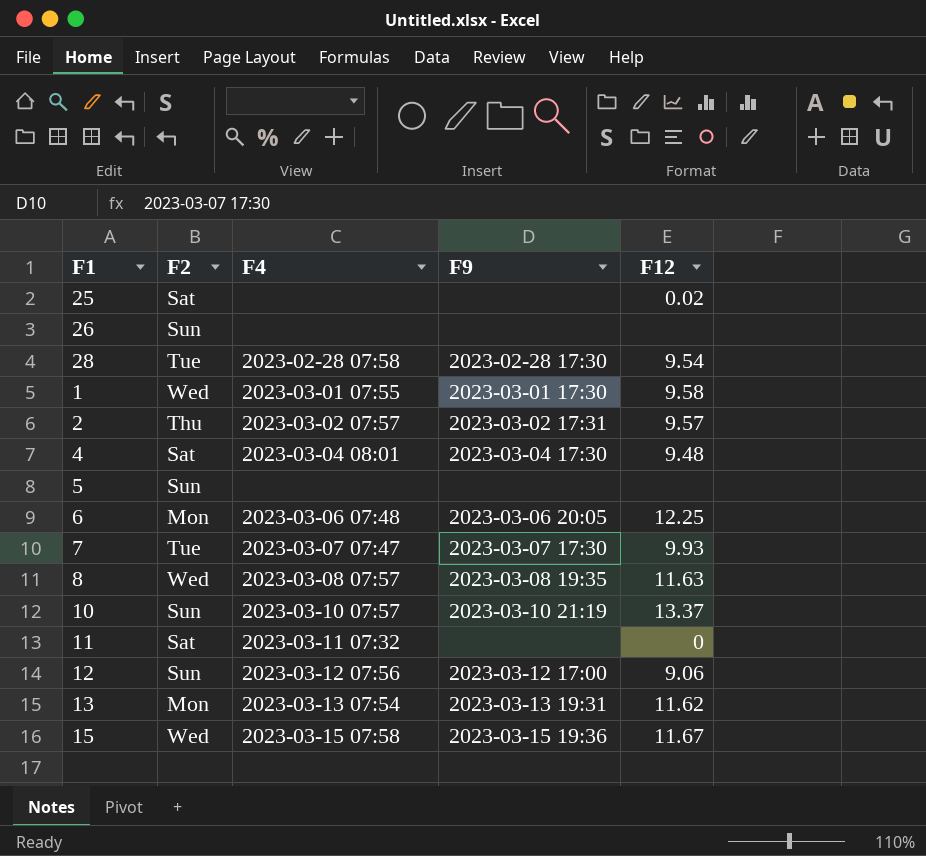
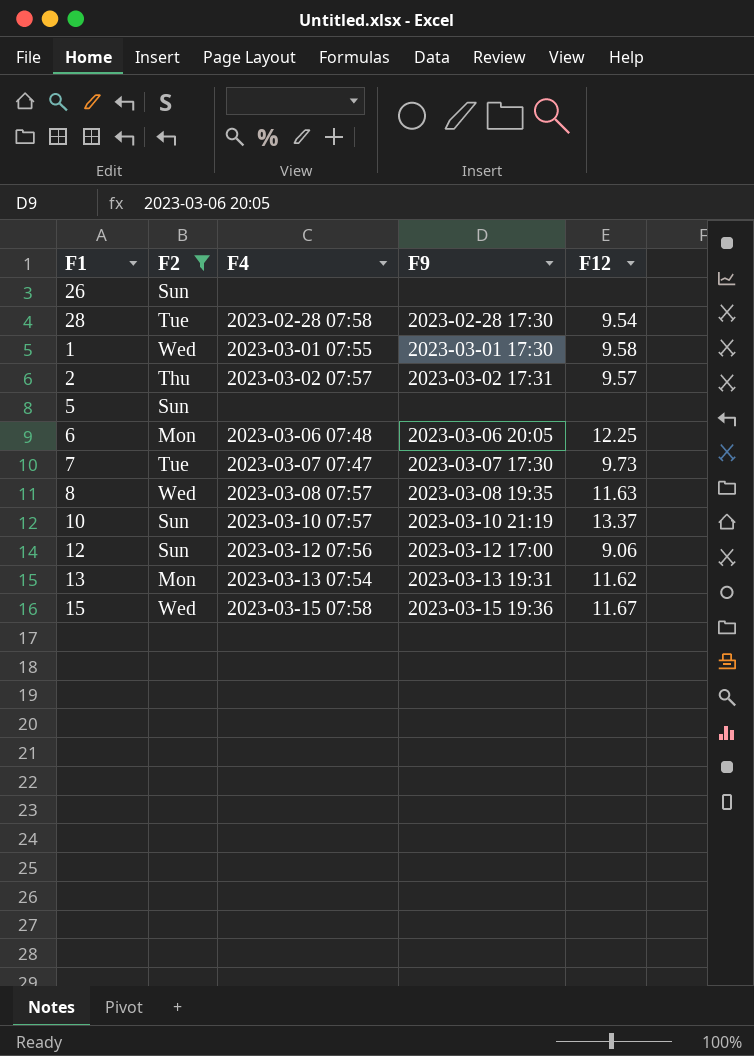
filter: none -> F2 != Sat
7 | F12: 9.93 -> 9.73

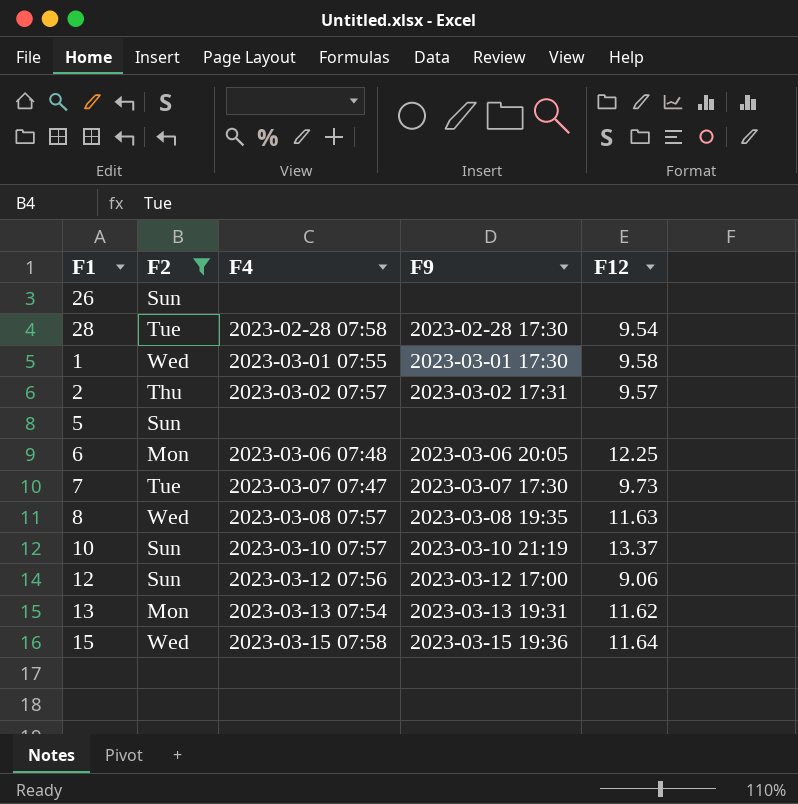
15 | F12: 11.67 -> 11.64

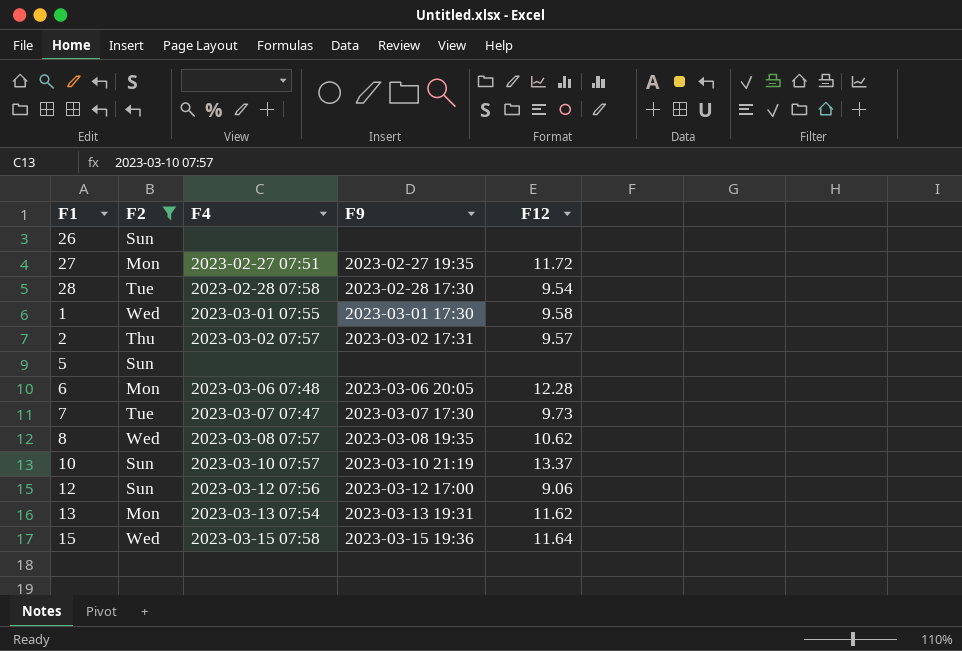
row 27: none -> Mon | 2023-02-27 07:51 | 2023-02-27 19:35 | 11.72
6 | F12: 12.25 -> 12.28
8 | F12: 11.63 -> 10.62

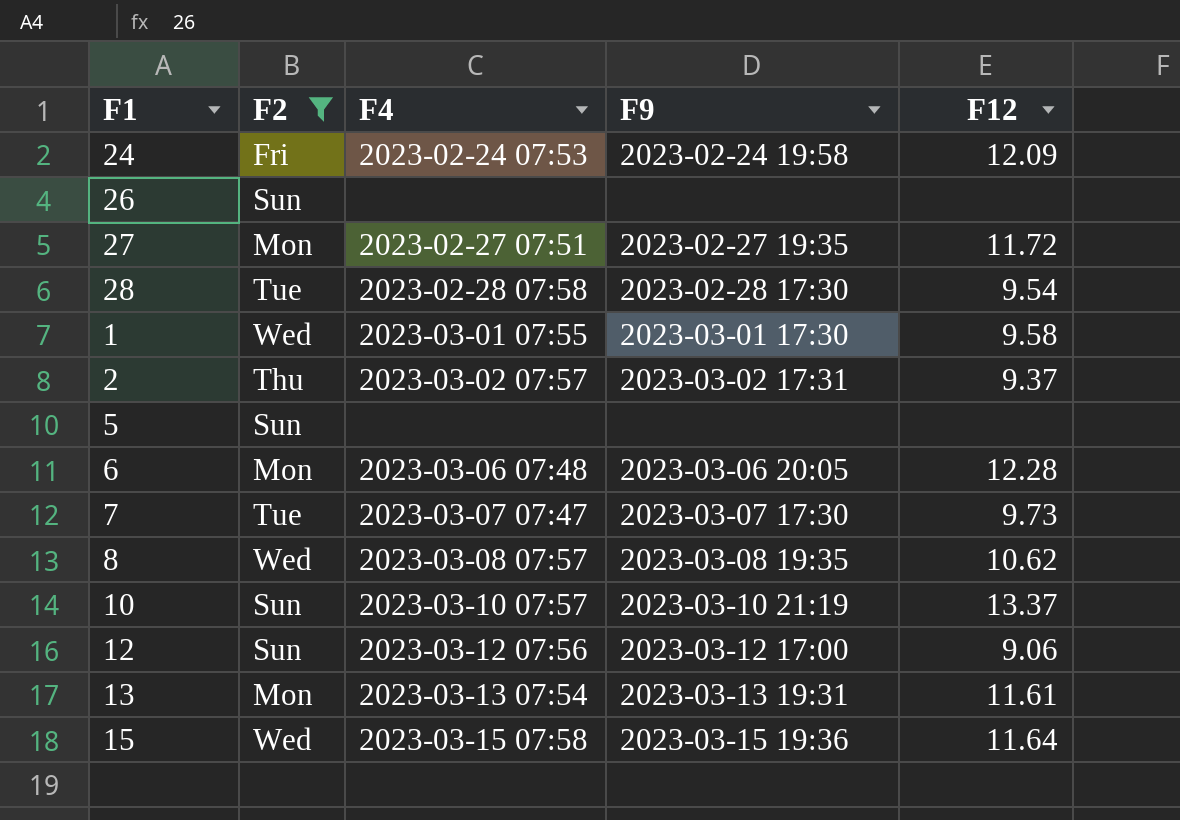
row 24: none -> Fri | 2023-02-24 07:53 | 2023-02-24 19:58 | 12.09
2 | F12: 9.57 -> 9.37
13 | F12: 11.62 -> 11.61

